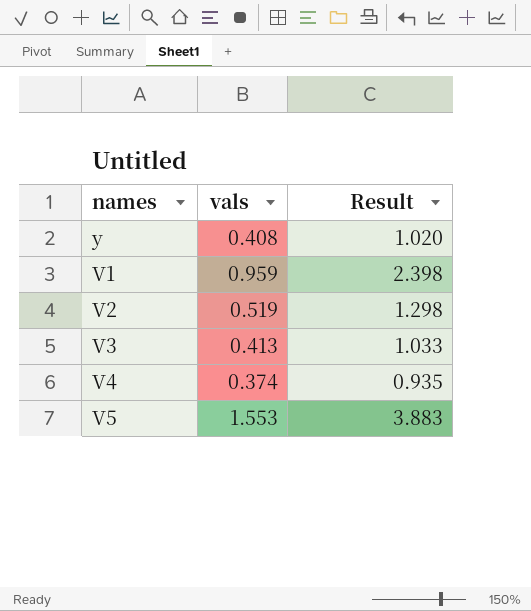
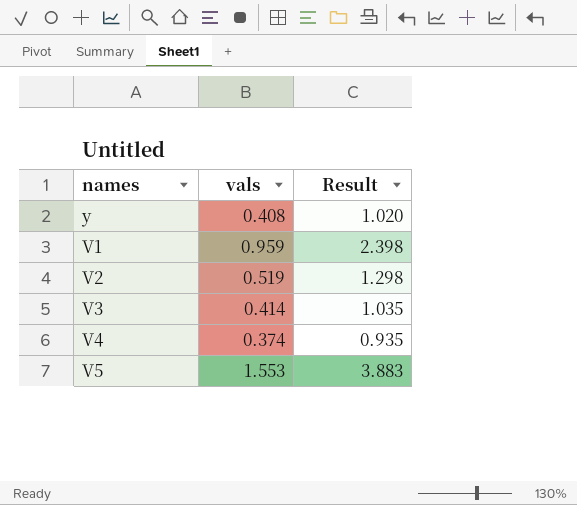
V3 | vals: 0.413 -> 0.414
V3 | Result: 1.033 -> 1.035

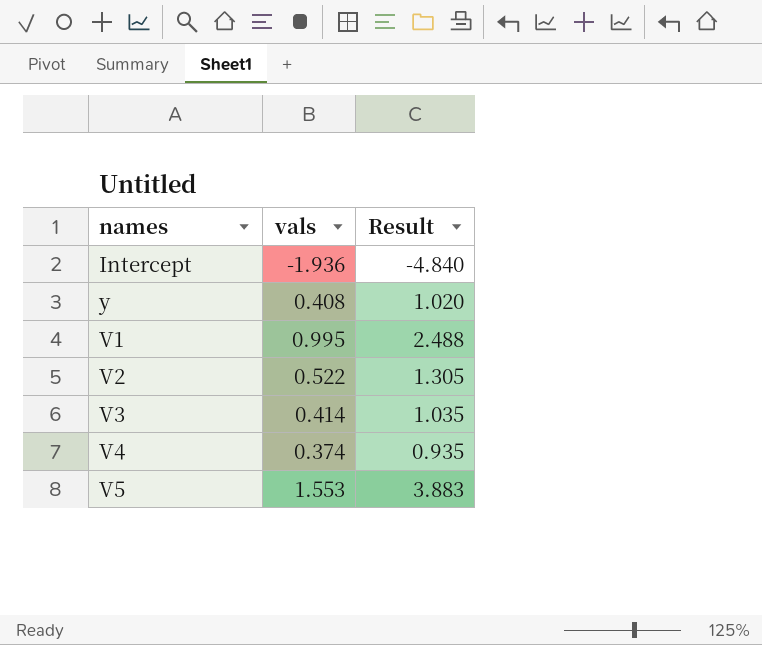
row Intercept: none -> -1.936 | -4.840
V1 | vals: 0.959 -> 0.995
V1 | Result: 2.398 -> 2.488
V2 | vals: 0.519 -> 0.522
V2 | Result: 1.298 -> 1.305

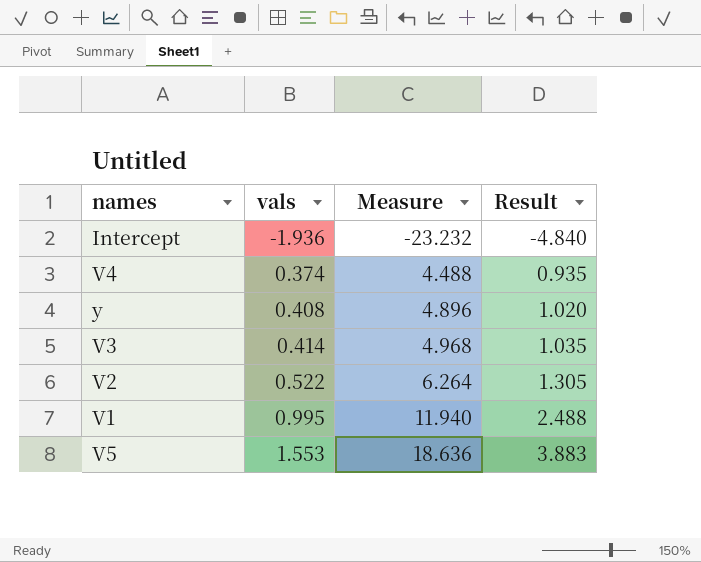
row order: none -> vals ascending
column Measure | formula: none -> [vals] * 12

